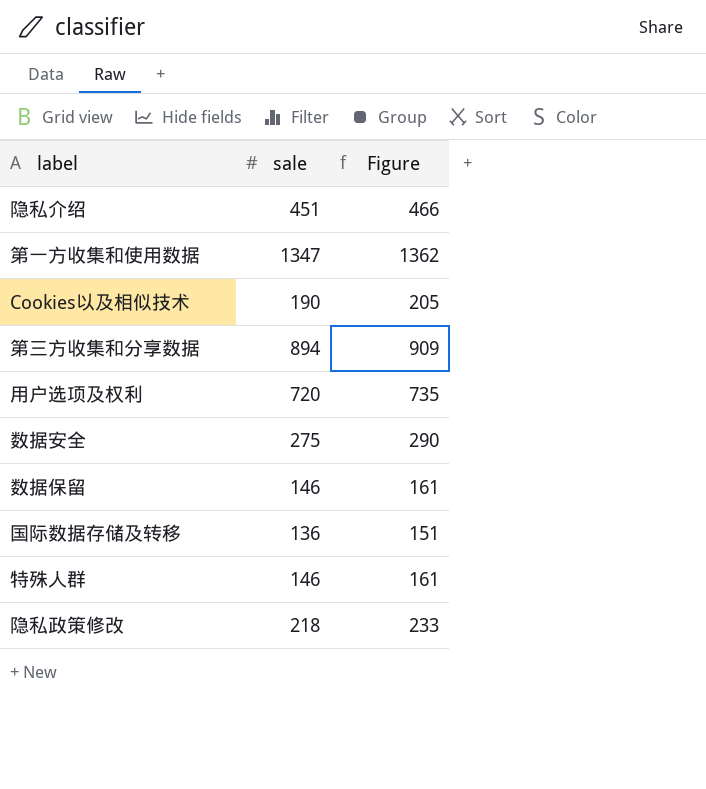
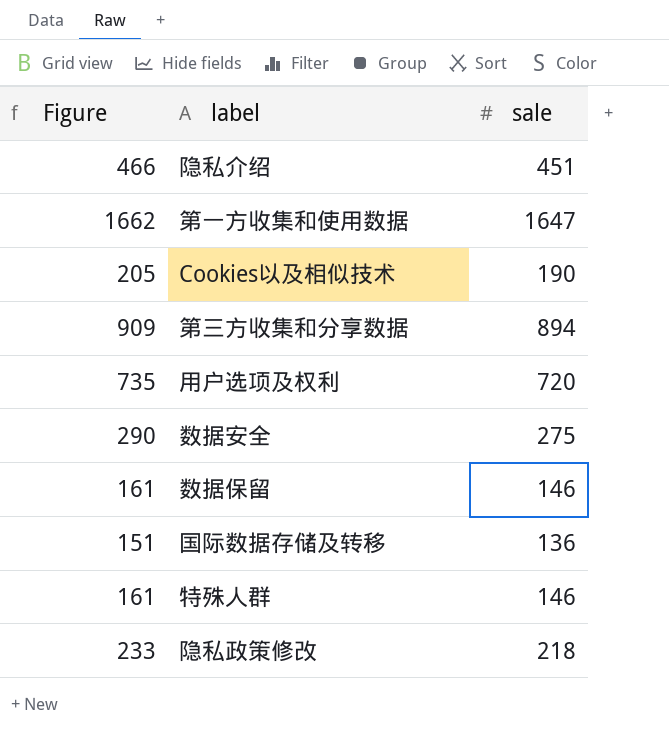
column Figure | position: 3 -> 1
第一方收集和使用数据 | Figure: 1362 -> 1662
第一方收集和使用数据 | sale: 1347 -> 1647

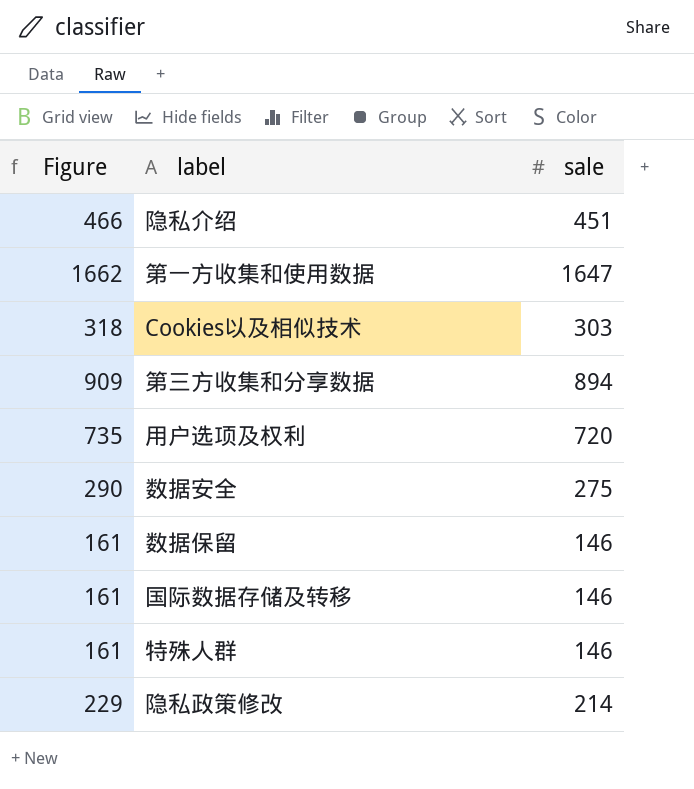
Cookies以及相似技术 | Figure: 205 -> 318
Cookies以及相似技术 | sale: 190 -> 303
国际数据存储及转移 | Figure: 151 -> 161
国际数据存储及转移 | sale: 136 -> 146
隐私政策修改 | Figure: 233 -> 229
隐私政策修改 | sale: 218 -> 214

